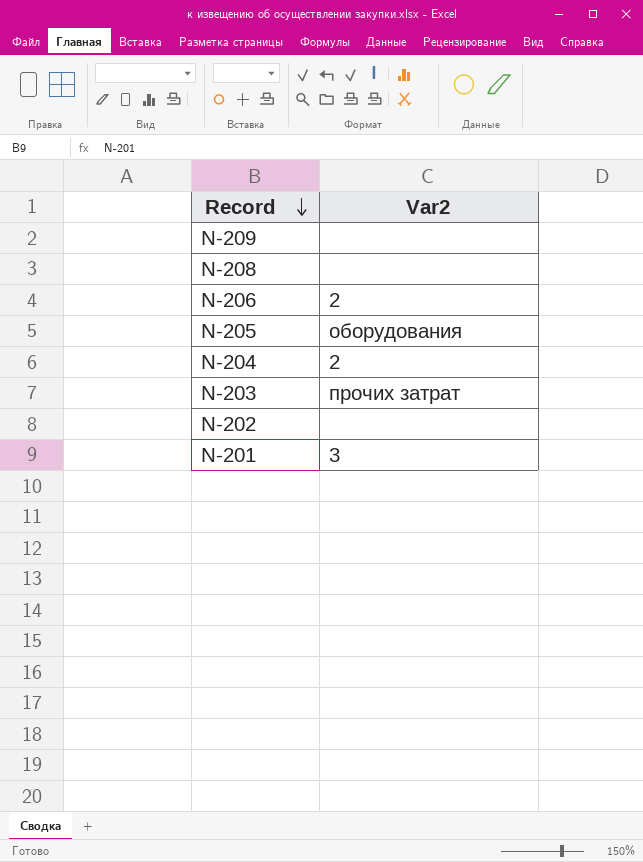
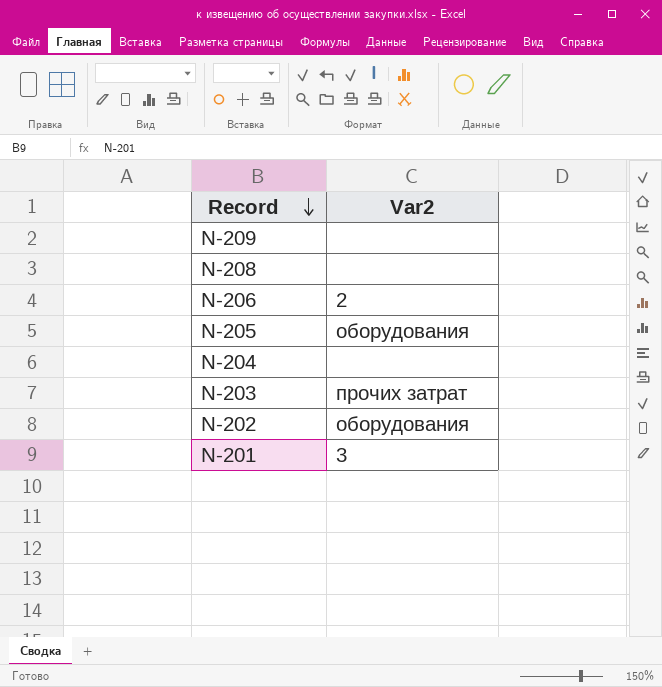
N-204 | Var2: 2 -> none
N-202 | Var2: none -> оборудования

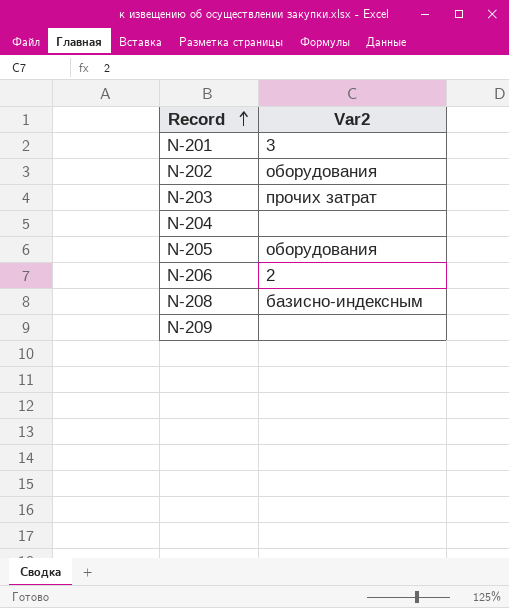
row order: Record descending -> Record ascending
N-208 | Var2: none -> базисно-индексным

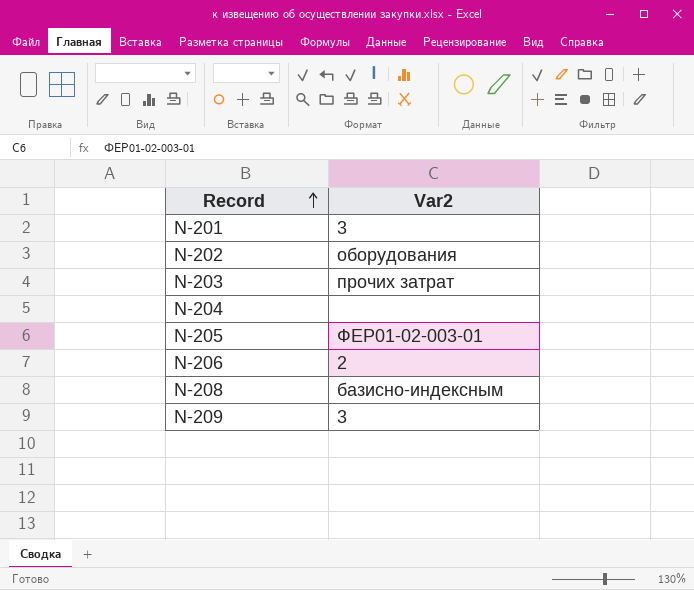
N-205 | Var2: оборудования -> ФЕР01-02-003-01
N-209 | Var2: none -> 3

